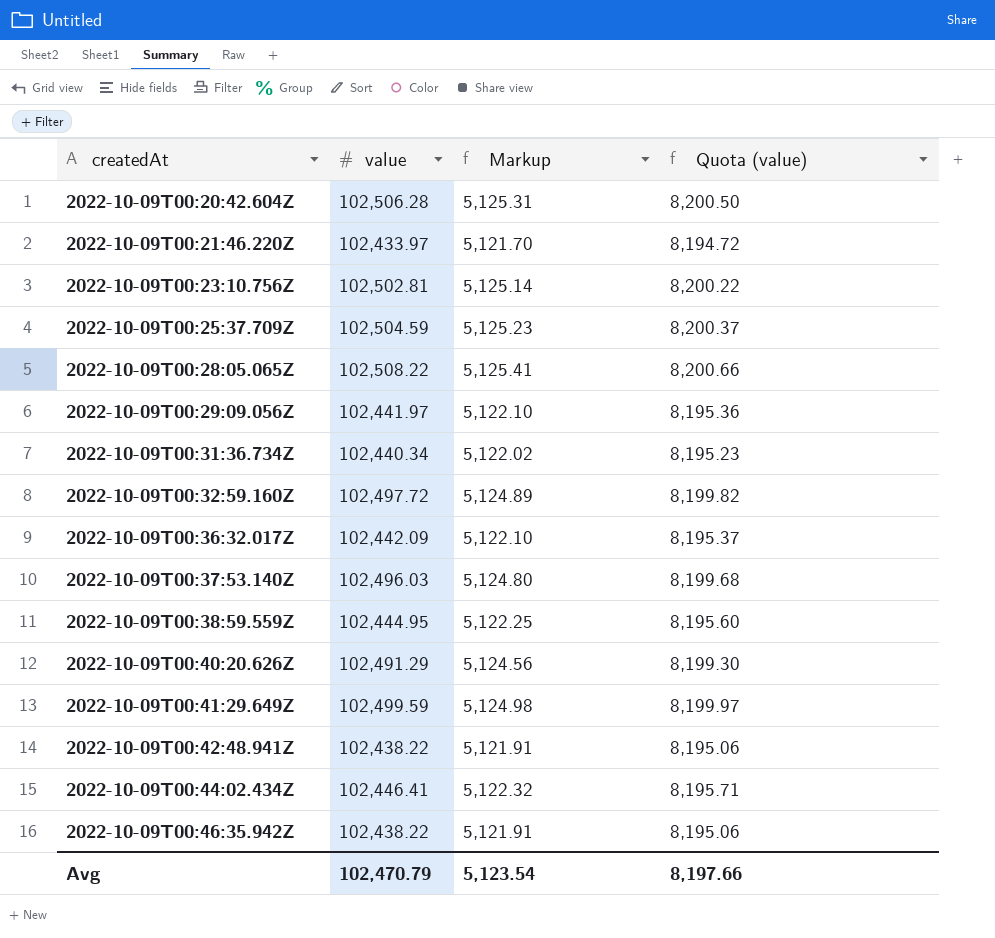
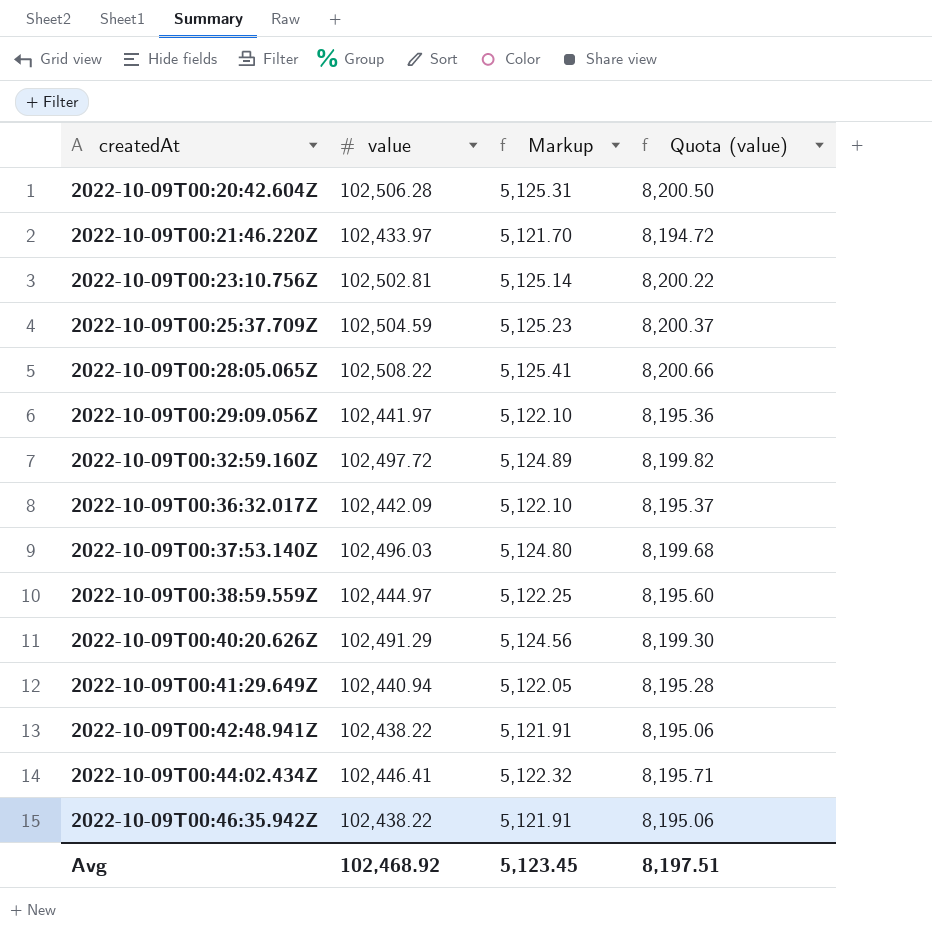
row 2022-10-09T00:31:36.734Z: 102,440.34 | 5,122.02 | 8,195.23 -> none
2022-10-09T00:38:59.559Z | value: 102,444.95 -> 102,444.97
2022-10-09T00:41:29.649Z | value: 102,499.59 -> 102,440.94
2022-10-09T00:41:29.649Z | Markup: 5,124.98 -> 5,122.05
2022-10-09T00:41:29.649Z | Quota (value): 8,199.97 -> 8,195.28
Avg | value: 102,470.79 -> 102,468.92
Avg | Markup: 5,123.54 -> 5,123.45
Avg | Quota (value): 8,197.66 -> 8,197.51

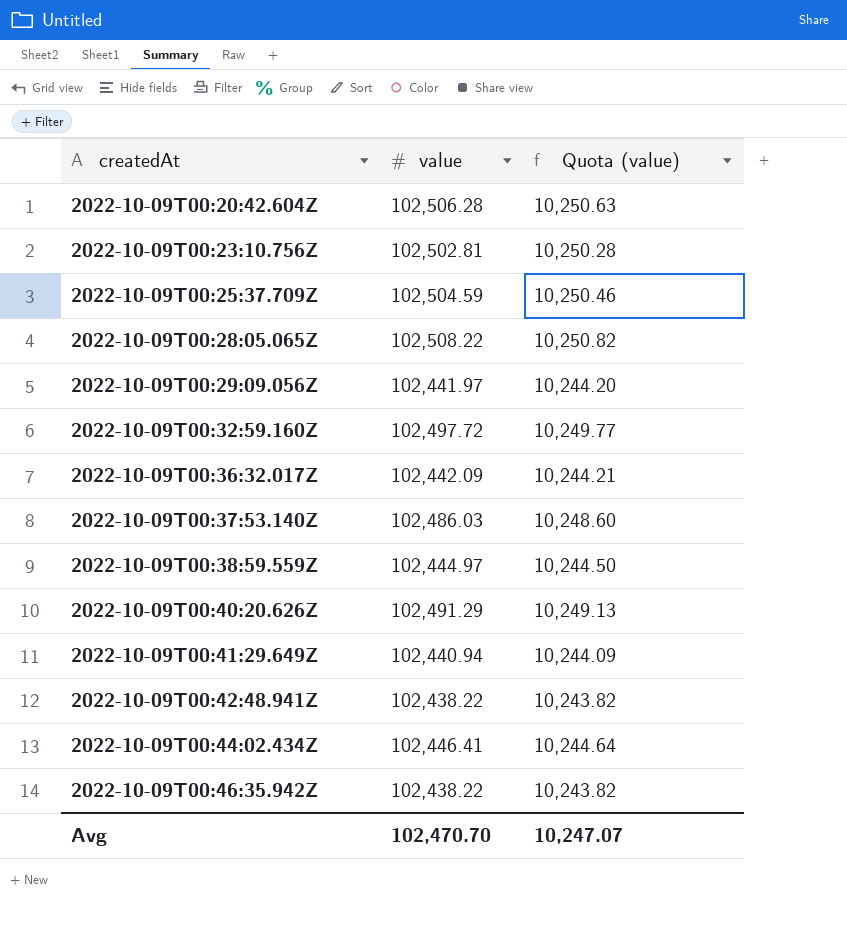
column Markup | formula: [value] * 0.05 -> none
column Quota (value) | formula: [value] * 0.08 -> [value] * 0.1
row 2022-10-09T00:21:46.220Z: 102,433.97 | 5,121.70 | 8,194.72 -> none
2022-10-09T00:37:53.140Z | value: 102,496.03 -> 102,486.03
Avg | value: 102,468.92 -> 102,470.70
Avg | Quota (value): 8,197.51 -> 10,247.07

